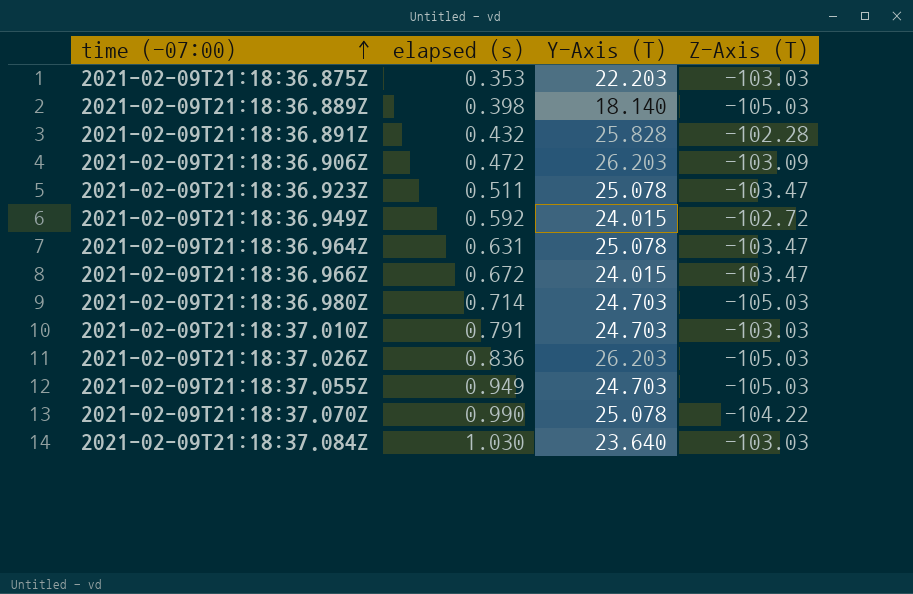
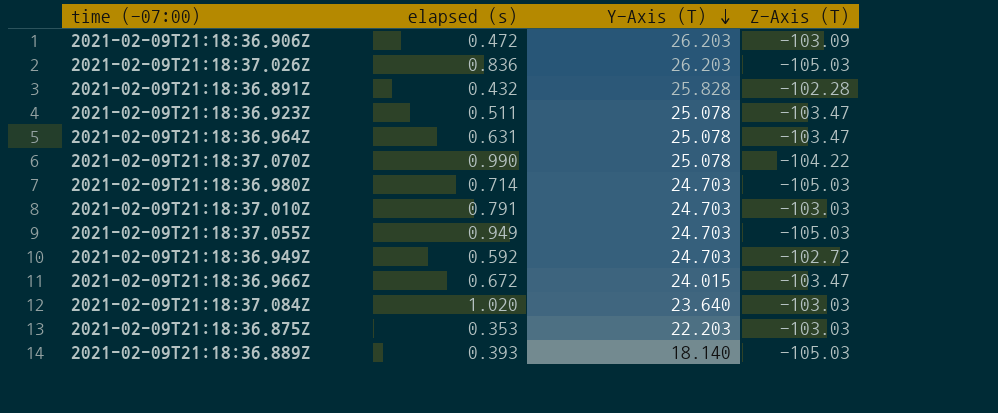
row order: time (-07:00) ascending -> Y-Axis (T) descending
2021-02-09T21:18:36.949Z | Y-Axis (T): 24.015 -> 24.703
2021-02-09T21:18:37.084Z | elapsed (s): 1.030 -> 1.020
2021-02-09T21:18:36.889Z | elapsed (s): 0.398 -> 0.393

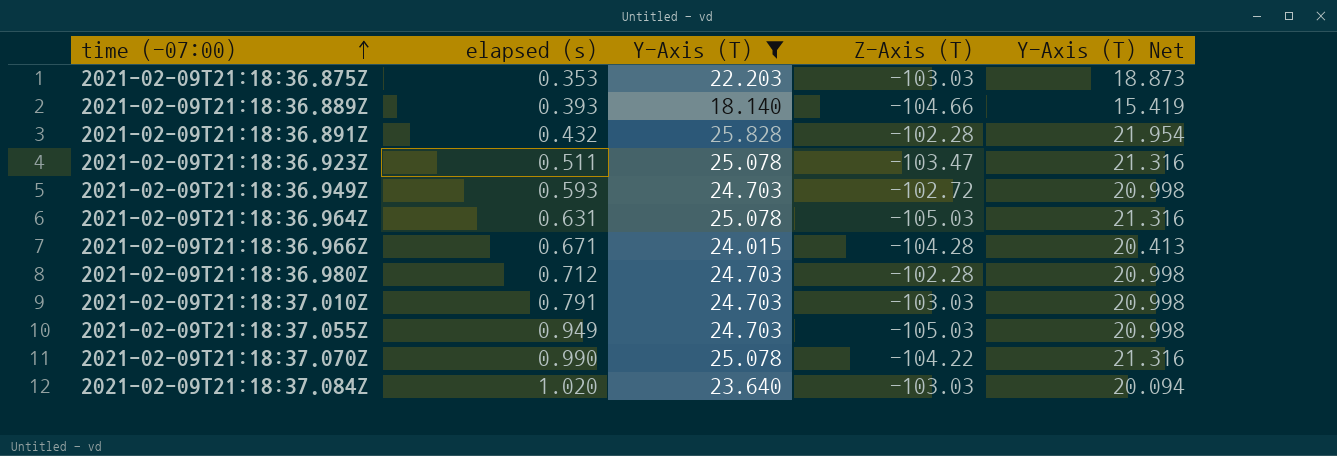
filter: none -> Y-Axis (T) != 26.203
row order: Y-Axis (T) descending -> time (-07:00) ascending
column Y-Axis (T) Net | formula: none -> [Y-Axis (T)] * 0.85
2021-02-09T21:18:36.889Z | Z-Axis (T): -105.03 -> -104.66
2021-02-09T21:18:36.949Z | elapsed (s): 0.592 -> 0.593
2021-02-09T21:18:36.964Z | Z-Axis (T): -103.47 -> -105.03
2021-02-09T21:18:36.966Z | elapsed (s): 0.672 -> 0.671
2021-02-09T21:18:36.966Z | Z-Axis (T): -103.47 -> -104.28
2021-02-09T21:18:36.980Z | elapsed (s): 0.714 -> 0.712
2021-02-09T21:18:36.980Z | Z-Axis (T): -105.03 -> -102.28

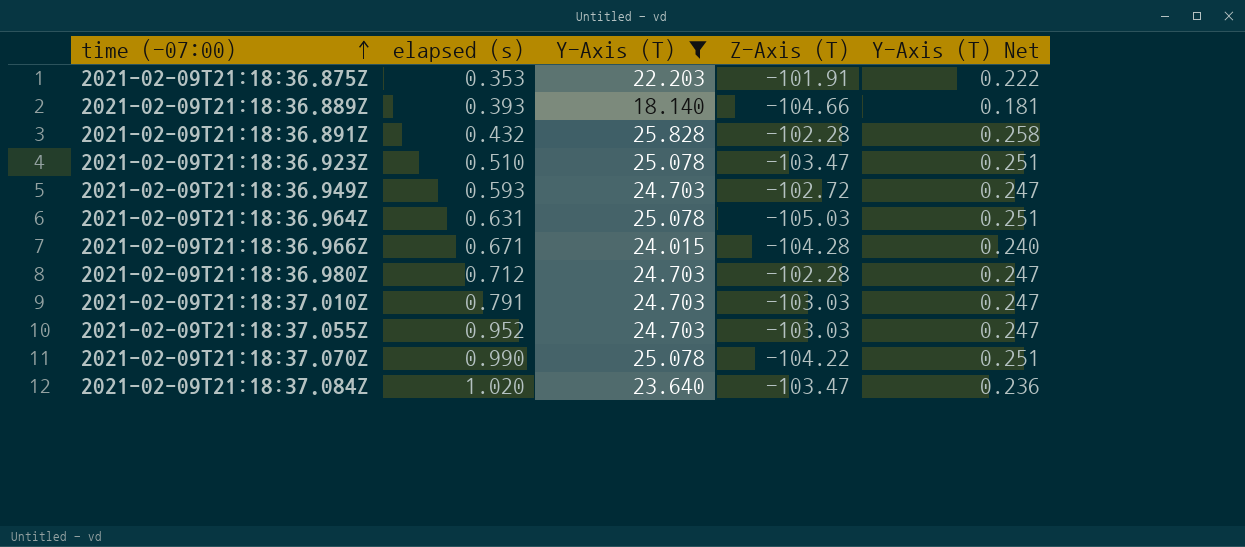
column Y-Axis (T) Net | formula: [Y-Axis (T)] * 0.85 -> [Y-Axis (T)] * 0.01
2021-02-09T21:18:36.875Z | Z-Axis (T): -103.03 -> -101.91
2021-02-09T21:18:36.923Z | elapsed (s): 0.511 -> 0.510
2021-02-09T21:18:37.055Z | elapsed (s): 0.949 -> 0.952
2021-02-09T21:18:37.055Z | Z-Axis (T): -105.03 -> -103.03
2021-02-09T21:18:37.084Z | Z-Axis (T): -103.03 -> -103.47

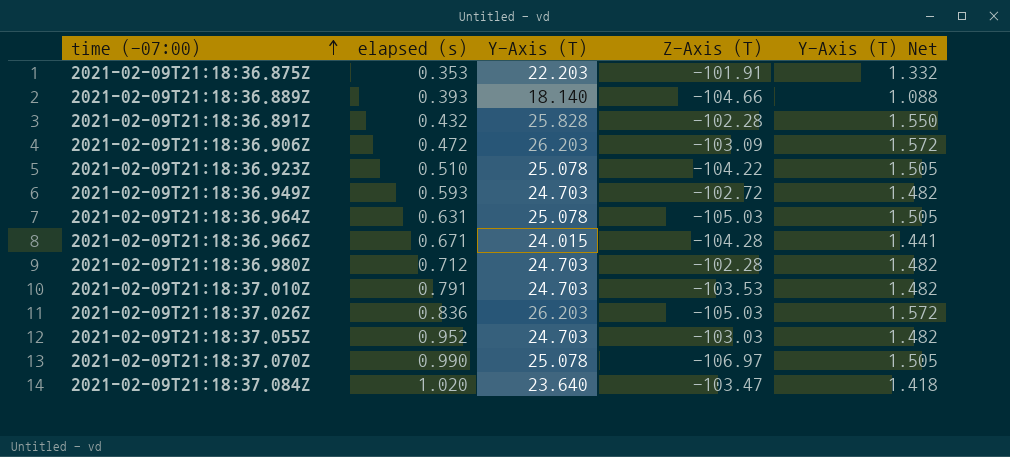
filter: Y-Axis (T) != 26.203 -> none
column Y-Axis (T) Net | formula: [Y-Axis (T)] * 0.01 -> [Y-Axis (T)] * 0.06
2021-02-09T21:18:36.923Z | Z-Axis (T): -103.47 -> -104.22
2021-02-09T21:18:37.010Z | Z-Axis (T): -103.03 -> -103.53
2021-02-09T21:18:37.070Z | Z-Axis (T): -104.22 -> -106.97

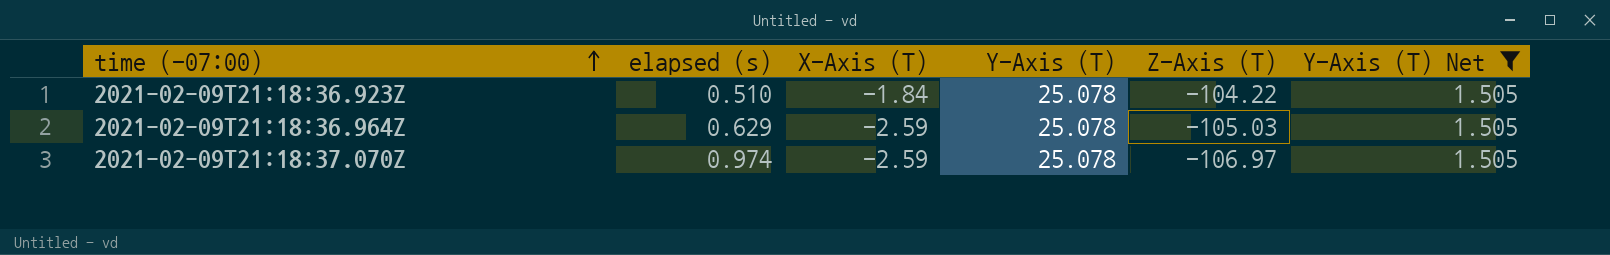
filter: none -> Y-Axis (T) Net = 1.505
column X-Axis (T) | position: none -> 3
2021-02-09T21:18:36.964Z | elapsed (s): 0.631 -> 0.629
2021-02-09T21:18:37.070Z | elapsed (s): 0.990 -> 0.974

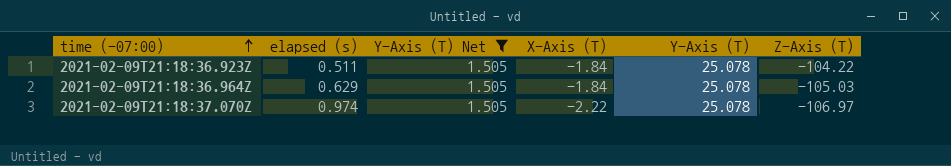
column Y-Axis (T) Net | position: 6 -> 3
2021-02-09T21:18:36.923Z | elapsed (s): 0.510 -> 0.511
2021-02-09T21:18:36.964Z | X-Axis (T): -2.59 -> -1.84
2021-02-09T21:18:37.070Z | X-Axis (T): -2.59 -> -2.22

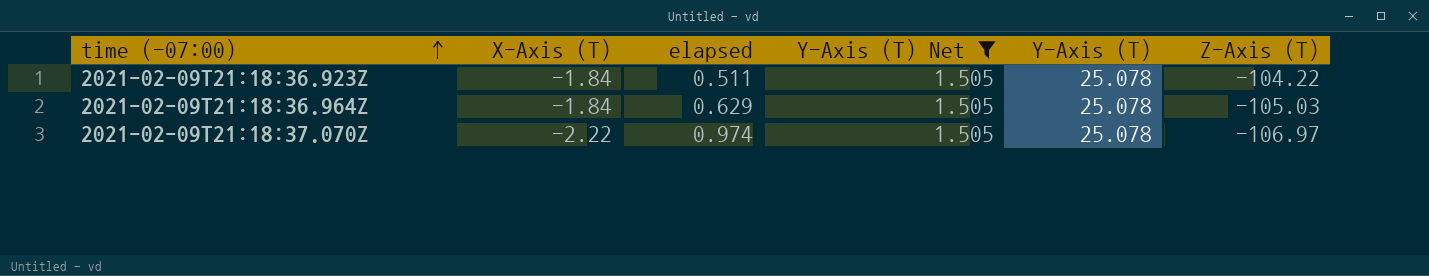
column X-Axis (T) | position: 4 -> 2
column name: elapsed (s) -> elapsed

